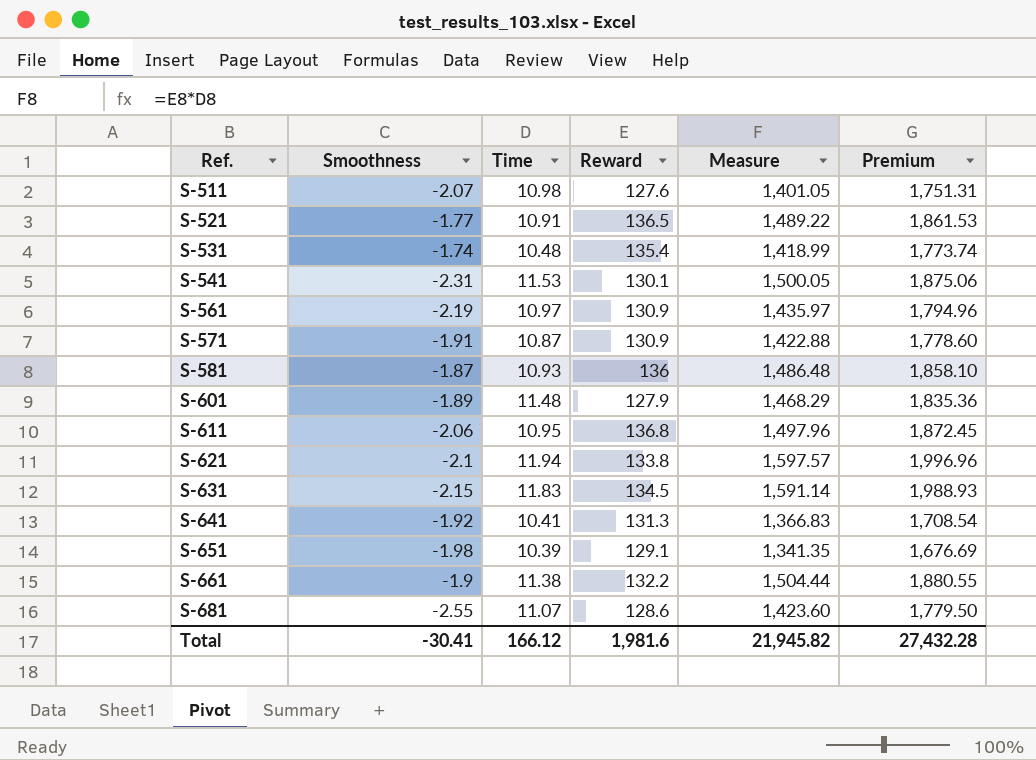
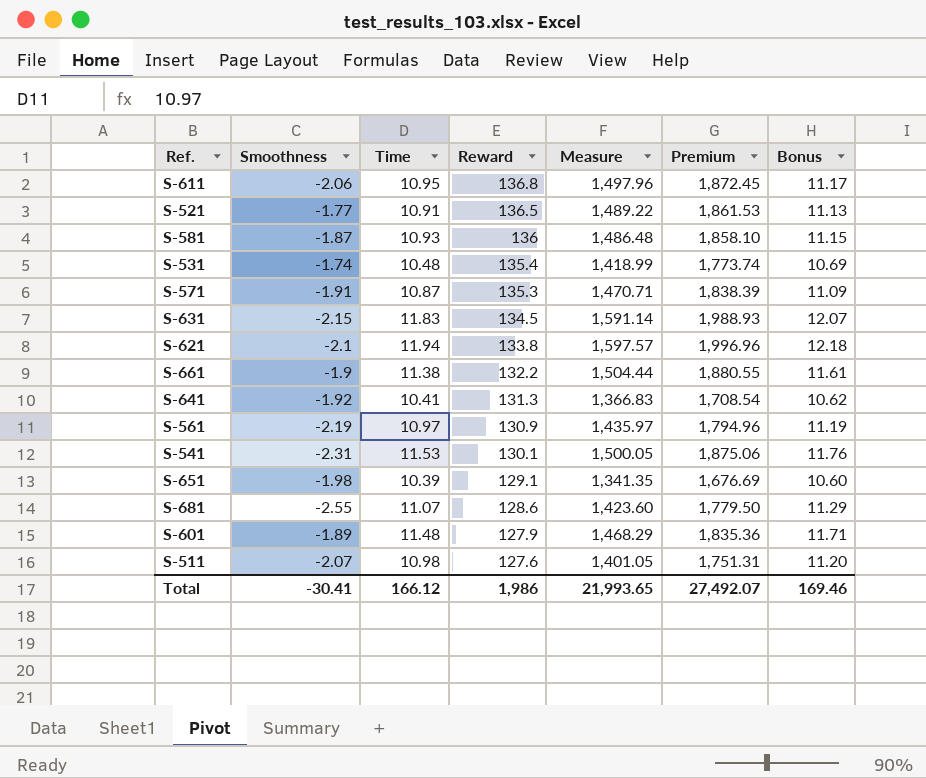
row order: Ref. ascending -> Reward descending
column Bonus | formula: none -> [Time] * 1.02
S-571 | Reward: 130.9 -> 135.3
S-571 | Measure: 1,422.88 -> 1,470.71
S-571 | Premium: 1,778.60 -> 1,838.39
Total | Reward: 1,981.6 -> 1,986
Total | Measure: 21,945.82 -> 21,993.65
Total | Premium: 27,432.28 -> 27,492.07

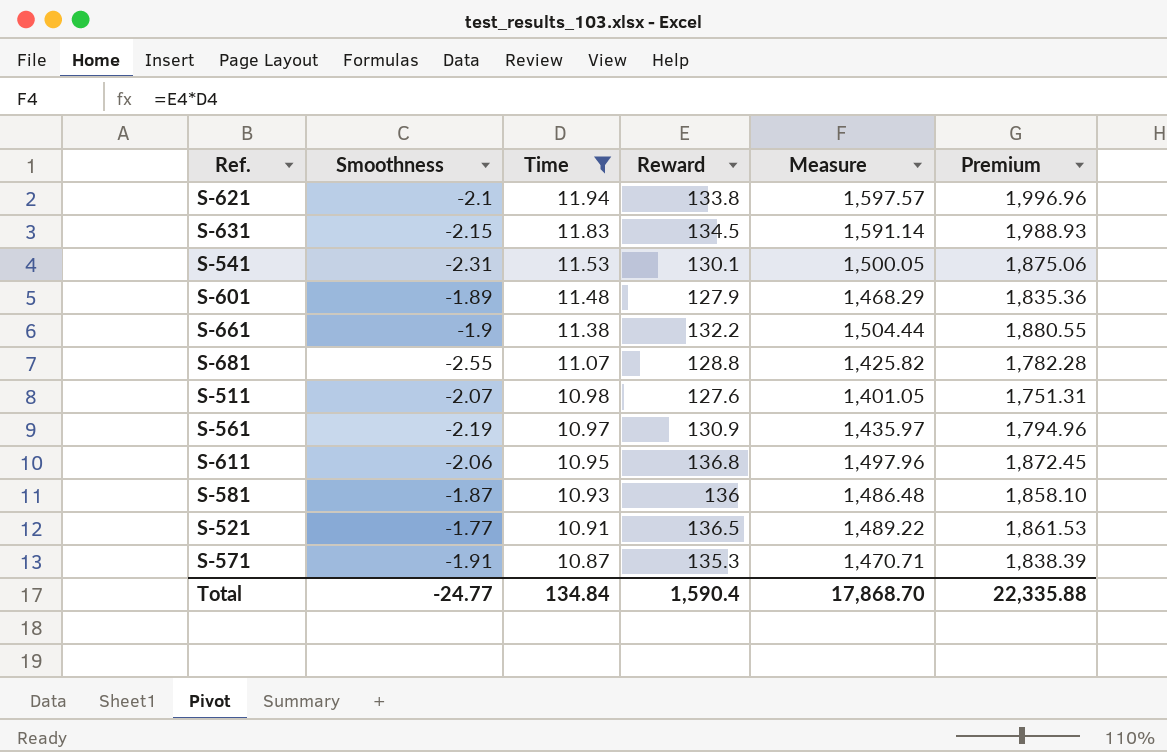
filter: none -> Time >= 10.87
row order: Reward descending -> Time descending
column Bonus | formula: [Time] * 1.02 -> none
S-681 | Reward: 128.6 -> 128.8
S-681 | Measure: 1,423.60 -> 1,425.82
S-681 | Premium: 1,779.50 -> 1,782.28
Total | Smoothness: -30.41 -> -24.77
Total | Time: 166.12 -> 134.84
Total | Reward: 1,986 -> 1,590.4
Total | Measure: 21,993.65 -> 17,868.70
Total | Premium: 27,492.07 -> 22,335.88

